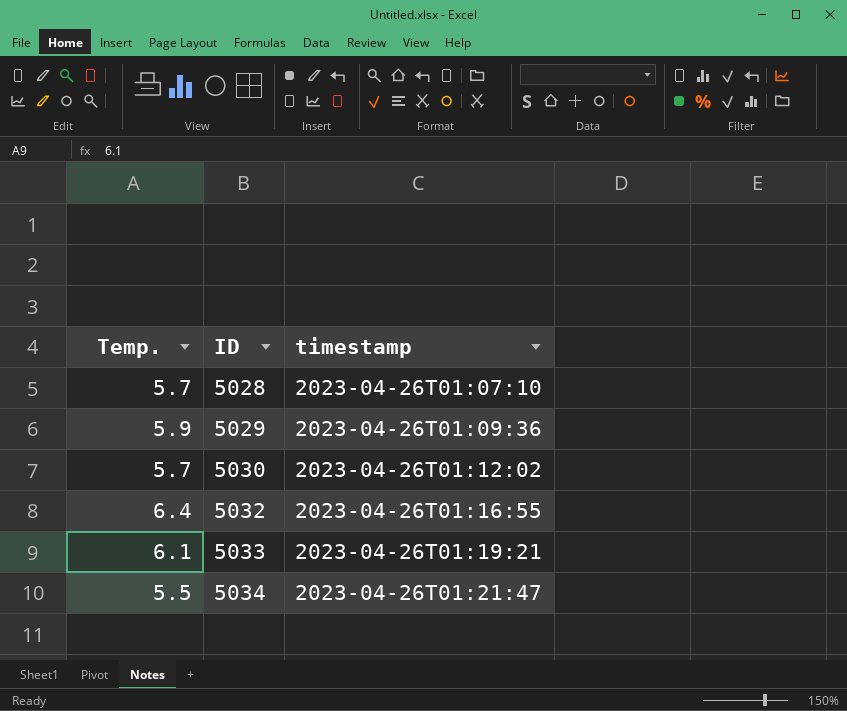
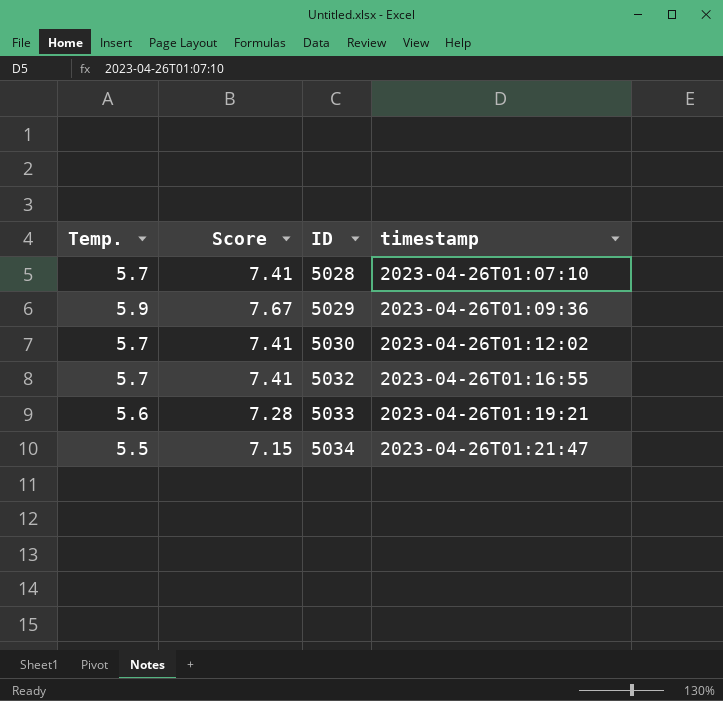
column Score | formula: none -> [Temp.] * 1.3
5032 | Temp.: 6.4 -> 5.7
5033 | Temp.: 6.1 -> 5.6

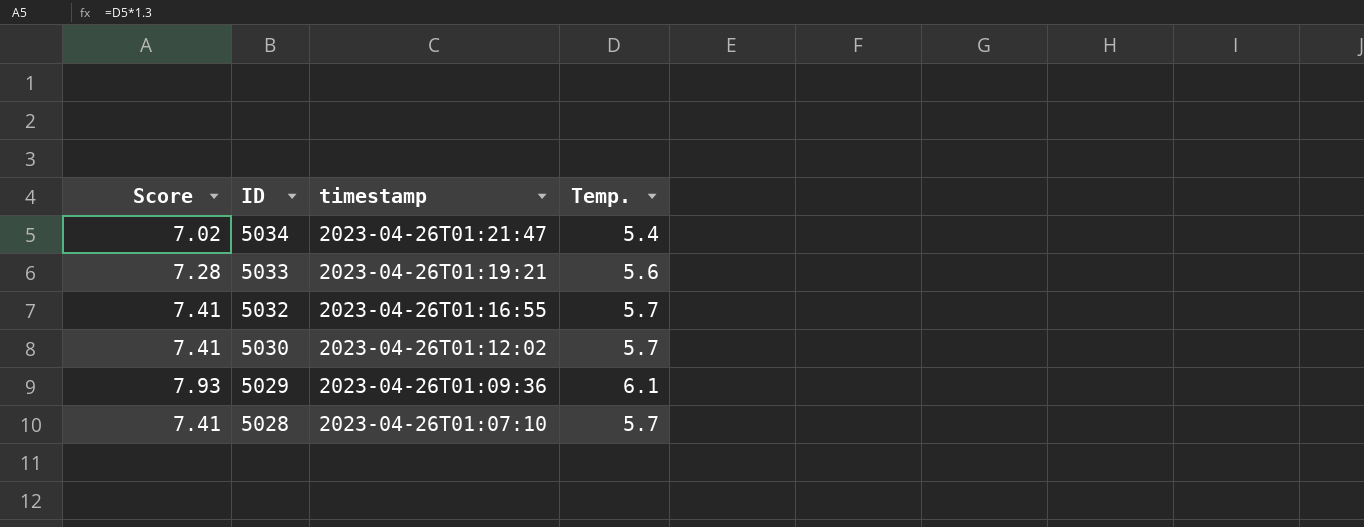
row order: ID ascending -> ID descending
column Temp. | position: 1 -> 4
5034 | Score: 7.15 -> 7.02
5034 | Temp.: 5.5 -> 5.4
5029 | Score: 7.67 -> 7.93
5029 | Temp.: 5.9 -> 6.1

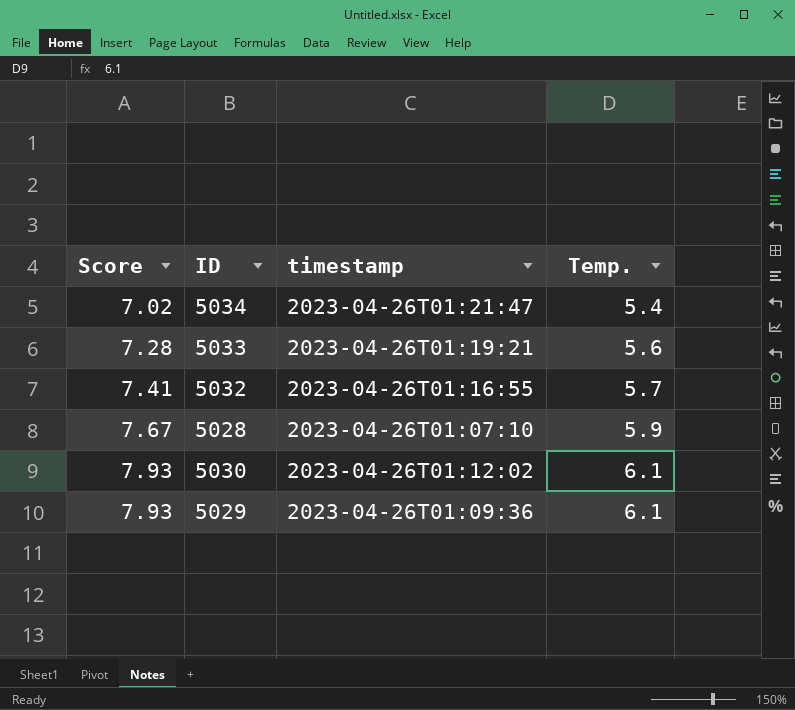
row order: ID descending -> Score ascending
5028 | Score: 7.41 -> 7.67
5028 | Temp.: 5.7 -> 5.9
5030 | Score: 7.41 -> 7.93
5030 | Temp.: 5.7 -> 6.1

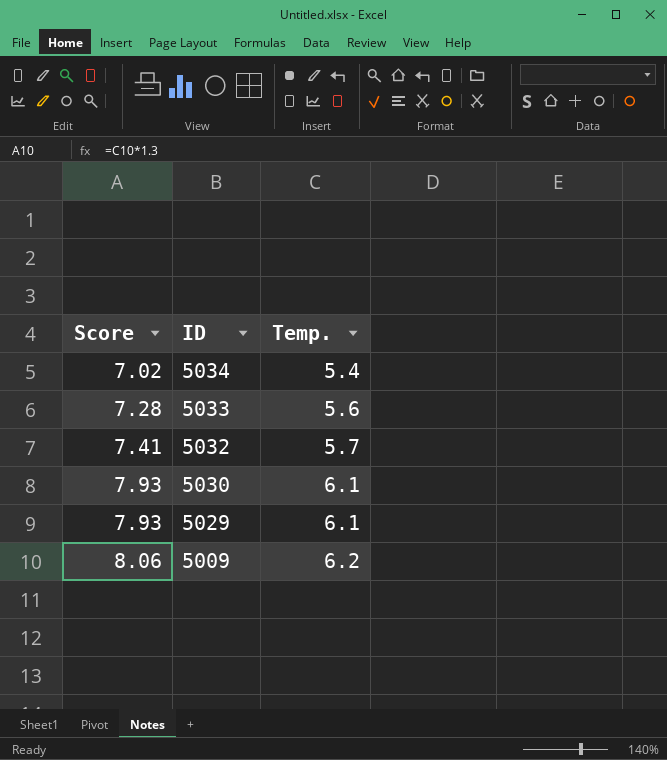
column timestamp | position: 3 -> none
row 5028: 7.67 | 2023-04-26T01:07:10 | 5.9 -> none
row 5009: none -> 8.06 | 6.2

